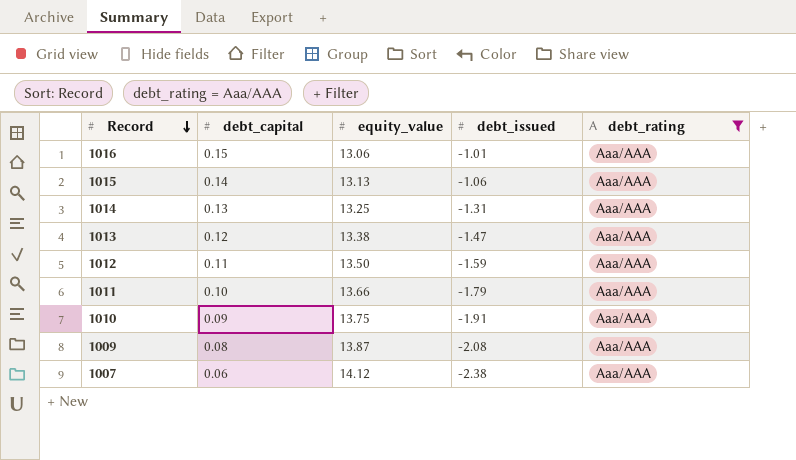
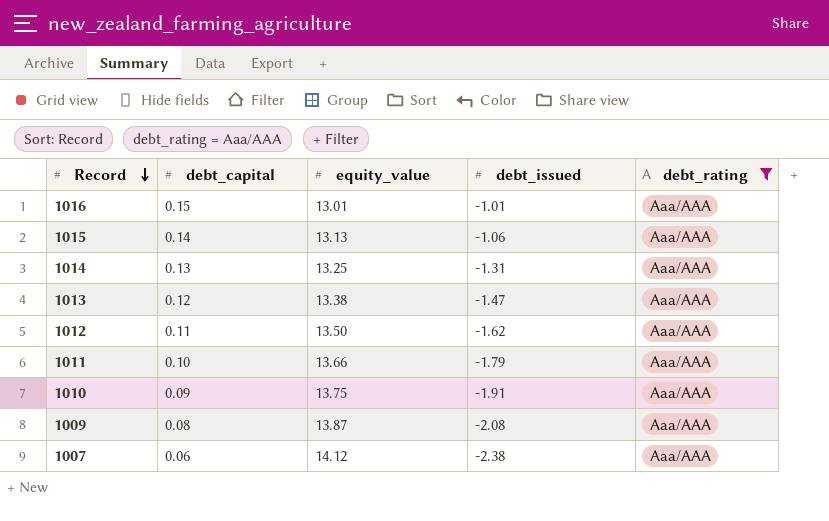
1016 | equity_value: 13.06 -> 13.01
1012 | debt_issued: -1.59 -> -1.62

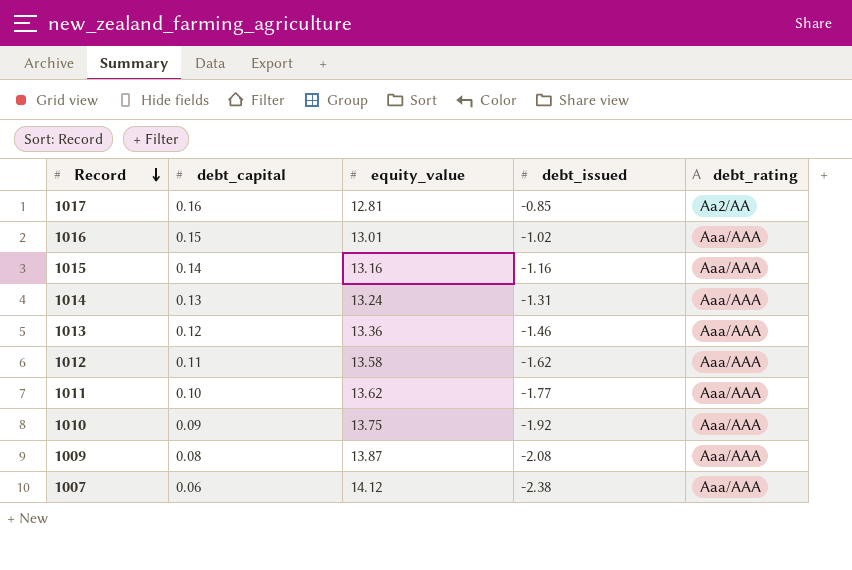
filter: debt_rating = Aaa/AAA -> none
1016 | debt_issued: -1.01 -> -1.02
1015 | equity_value: 13.13 -> 13.16
1015 | debt_issued: -1.06 -> -1.16
1014 | equity_value: 13.25 -> 13.24
1013 | equity_value: 13.38 -> 13.36
1013 | debt_issued: -1.47 -> -1.46
1012 | equity_value: 13.50 -> 13.58
1011 | equity_value: 13.66 -> 13.62
1011 | debt_issued: -1.79 -> -1.77
1010 | debt_issued: -1.91 -> -1.92

